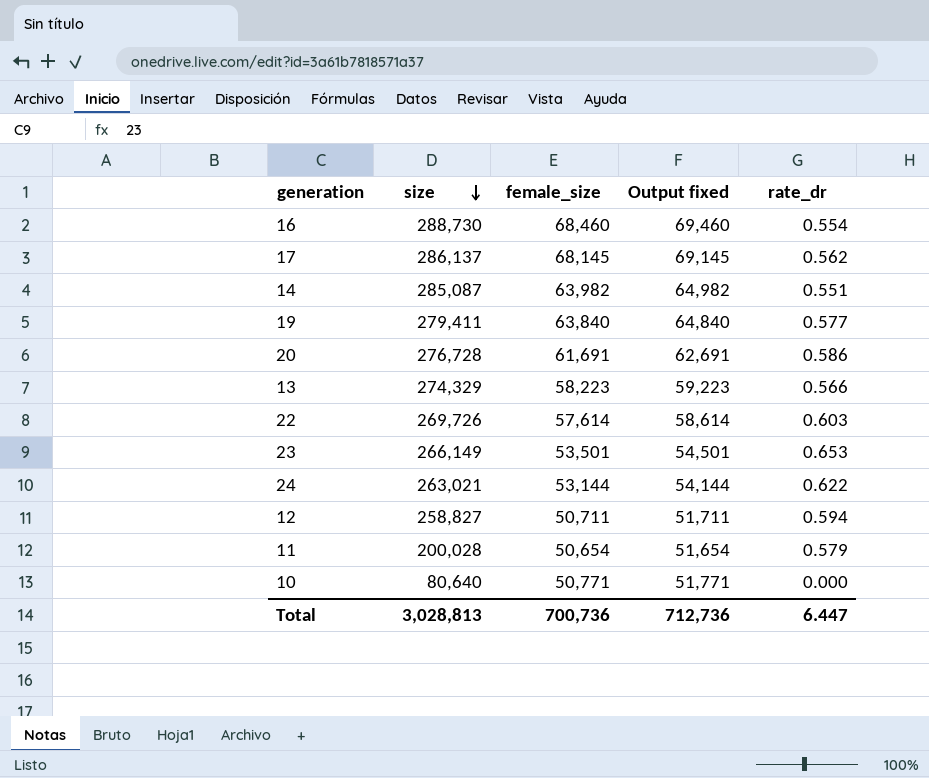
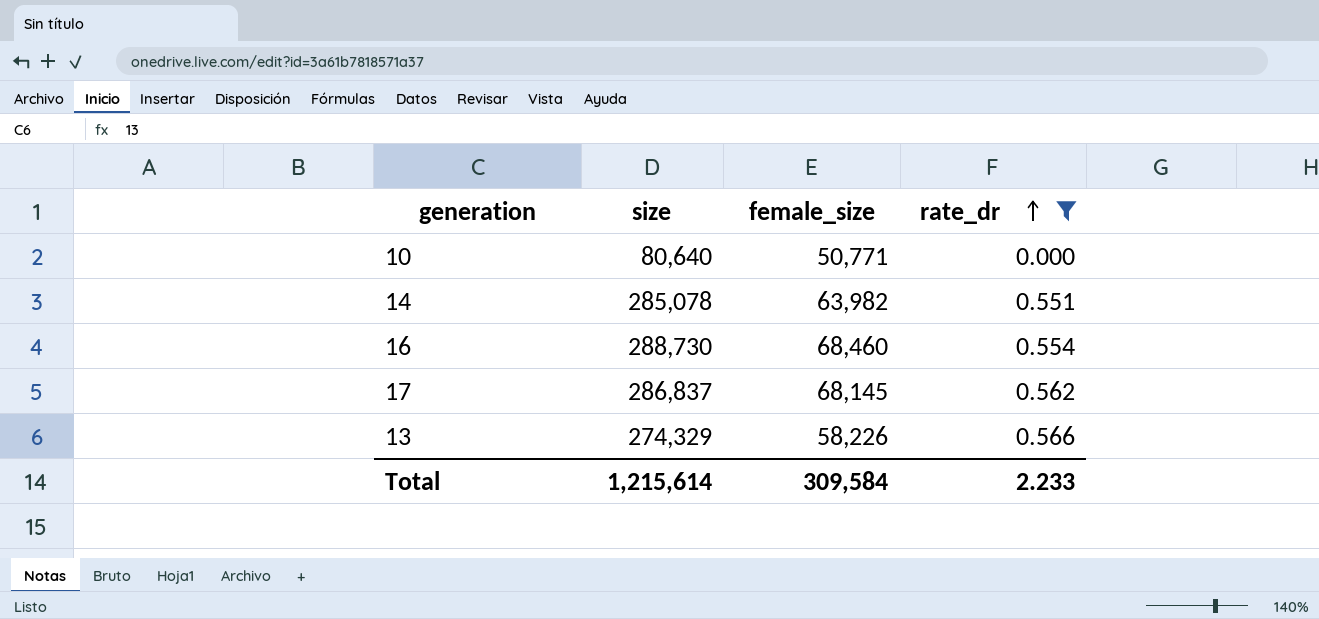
filter: none -> rate_dr <= 0.566
row order: size descending -> rate_dr ascending
column Output fixed | formula: [female_size] + 1000 -> none
14 | size: 285,087 -> 285,078
17 | size: 286,137 -> 286,837
13 | female_size: 58,223 -> 58,226
Total | size: 3,028,813 -> 1,215,614
Total | female_size: 700,736 -> 309,584
Total | rate_dr: 6.447 -> 2.233

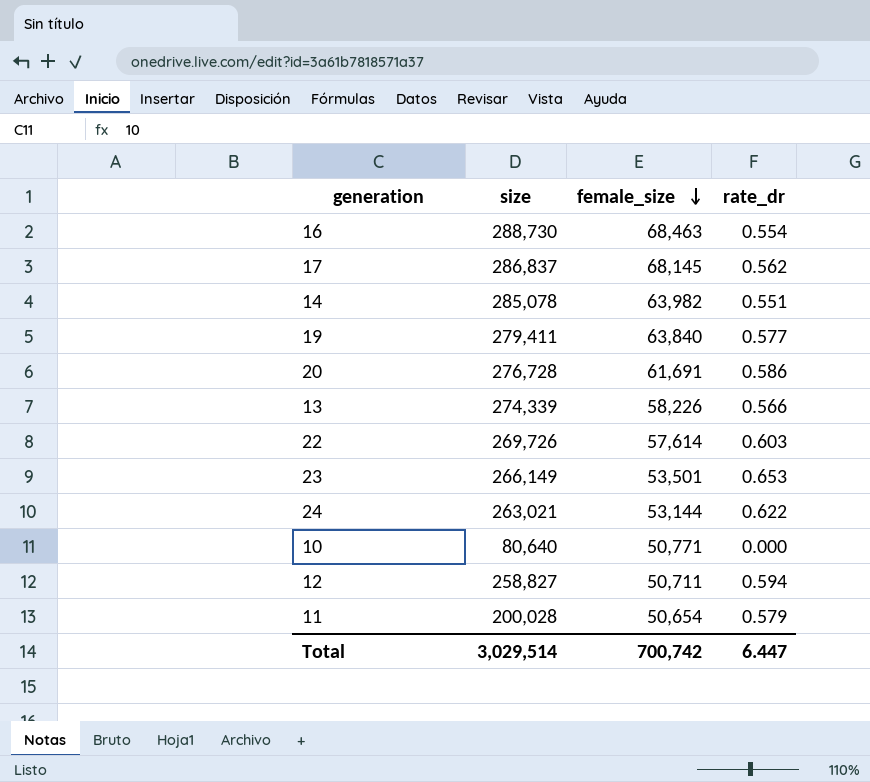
filter: rate_dr <= 0.566 -> none
row order: rate_dr ascending -> female_size descending
16 | female_size: 68,460 -> 68,463
13 | size: 274,329 -> 274,339
Total | size: 1,215,614 -> 3,029,514
Total | female_size: 309,584 -> 700,742
Total | rate_dr: 2.233 -> 6.447

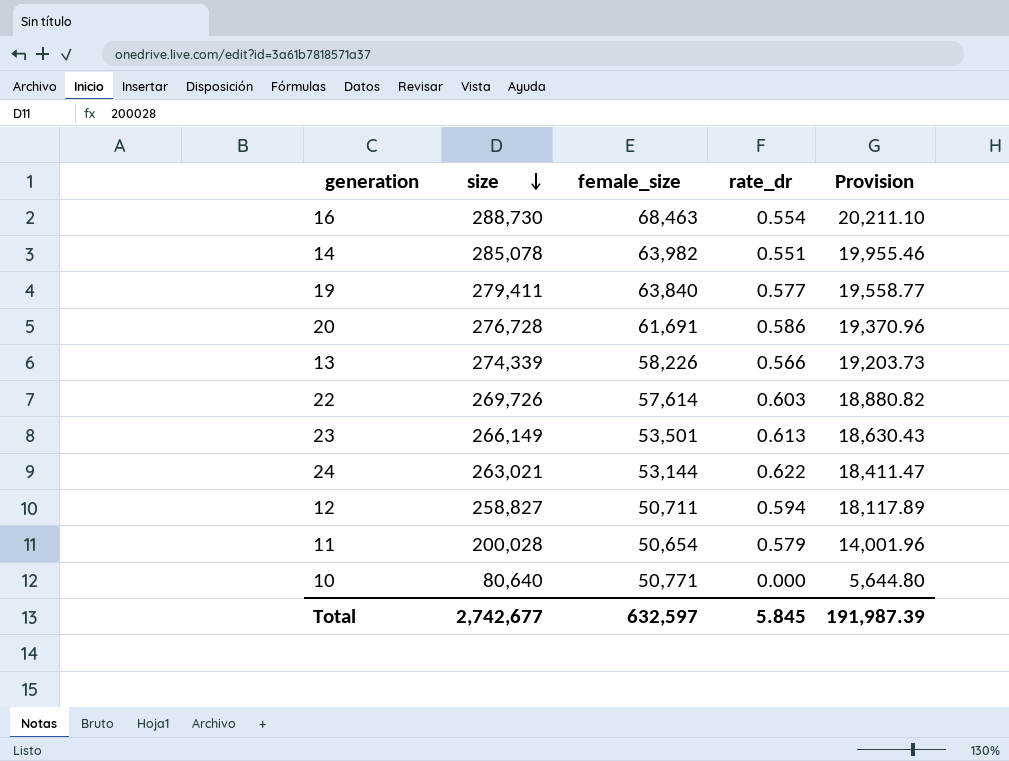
row order: female_size descending -> size descending
column Provision | formula: none -> [size] * 0.07
row 17: 286,837 | 68,145 | 0.562 -> none
23 | rate_dr: 0.653 -> 0.613
Total | size: 3,029,514 -> 2,742,677
Total | female_size: 700,742 -> 632,597
Total | rate_dr: 6.447 -> 5.845

